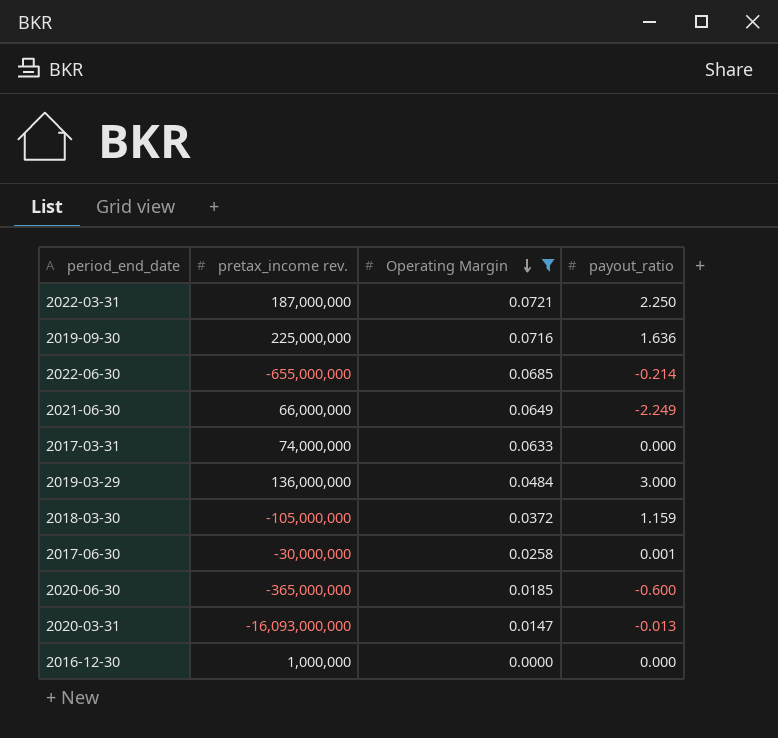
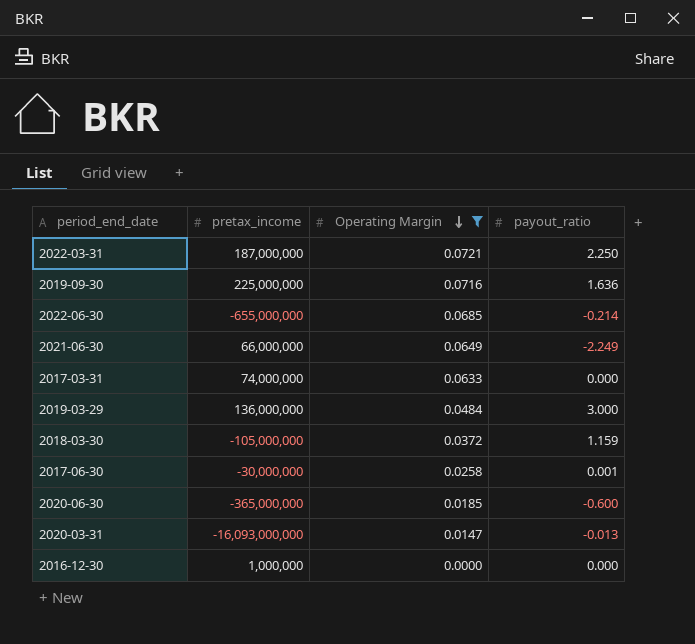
column name: pretax_income rev. -> pretax_income

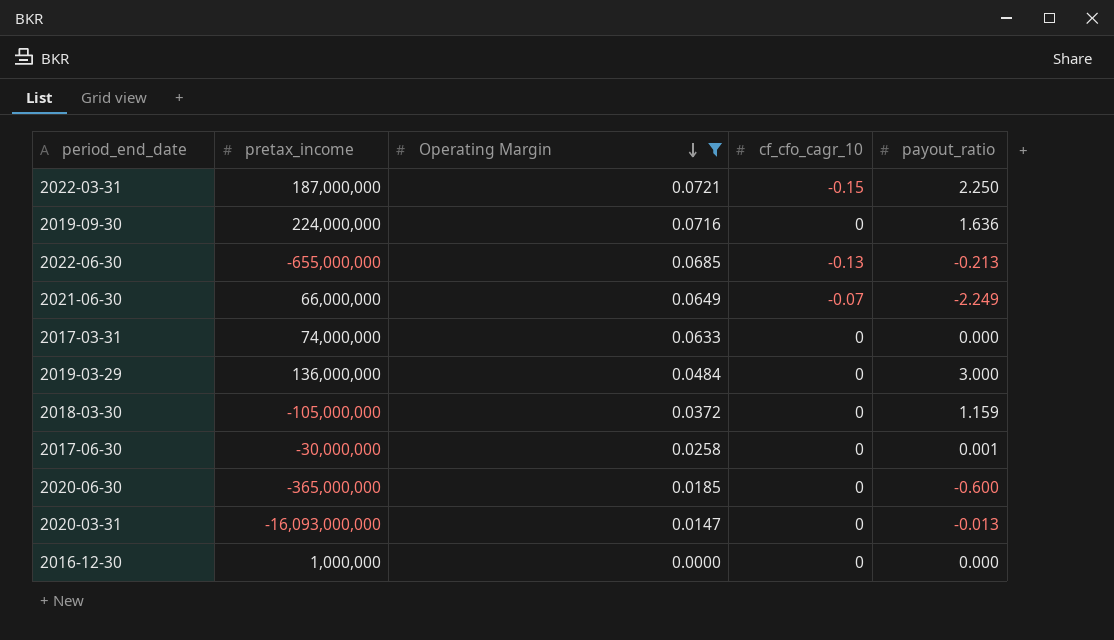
column cf_cfo_cagr_10 | position: none -> 4
2019-09-30 | pretax_income: 225,000,000 -> 224,000,000
2022-06-30 | payout_ratio: -0.214 -> -0.213

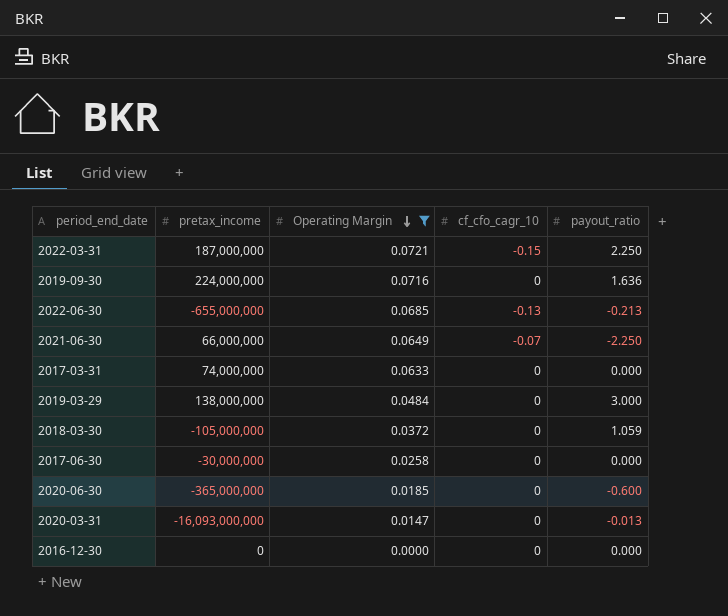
2021-06-30 | payout_ratio: -2.249 -> -2.250
2019-03-29 | pretax_income: 136,000,000 -> 138,000,000
2018-03-30 | payout_ratio: 1.159 -> 1.059
2017-06-30 | payout_ratio: 0.001 -> 0.000
2016-12-30 | pretax_income: 1,000,000 -> 0

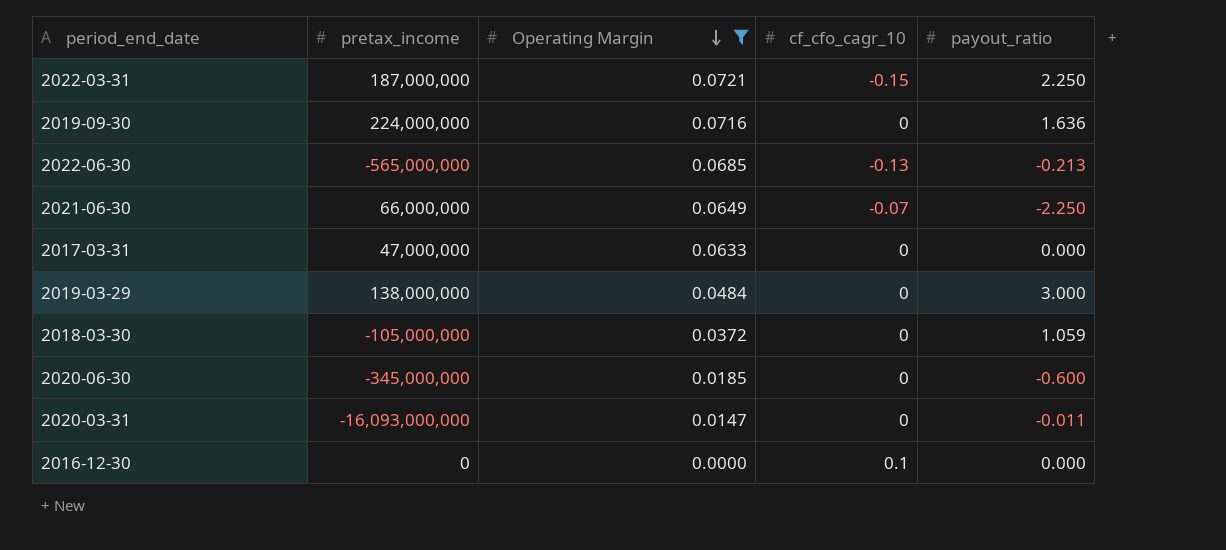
row 2017-06-30: -30,000,000 | 0.0258 | 0 | 0.000 -> none
2022-06-30 | pretax_income: -655,000,000 -> -565,000,000
2017-03-31 | pretax_income: 74,000,000 -> 47,000,000
2020-06-30 | pretax_income: -365,000,000 -> -345,000,000
2020-03-31 | payout_ratio: -0.013 -> -0.011
2016-12-30 | cf_cfo_cagr_10: 0 -> 0.1

